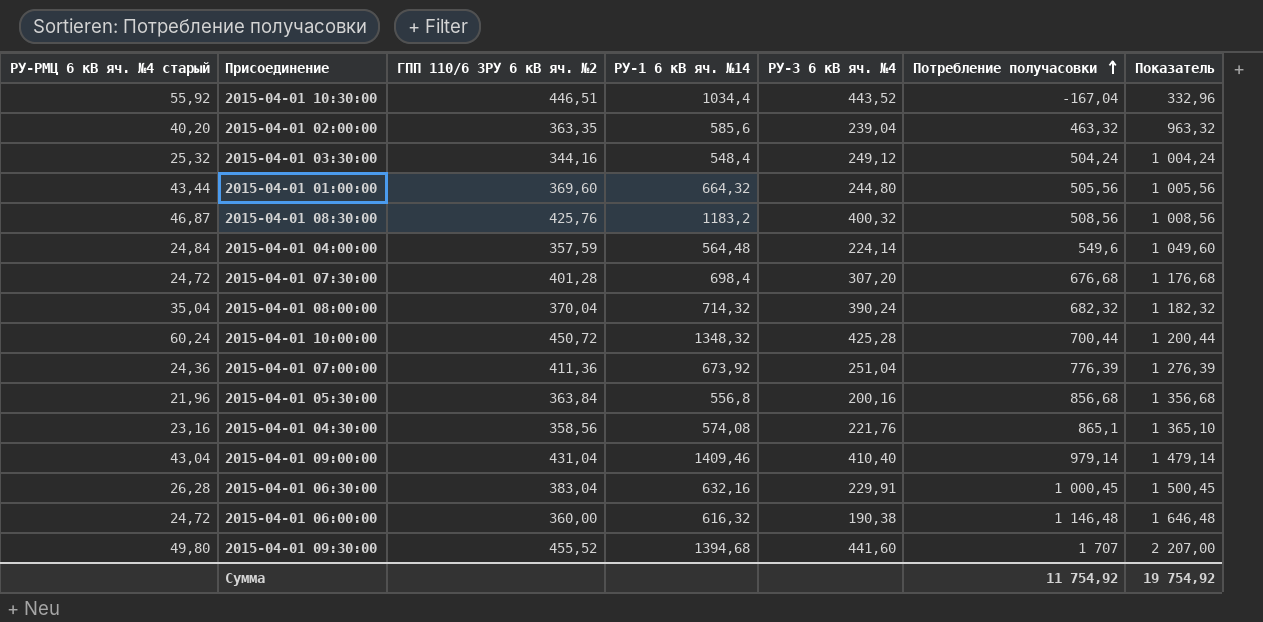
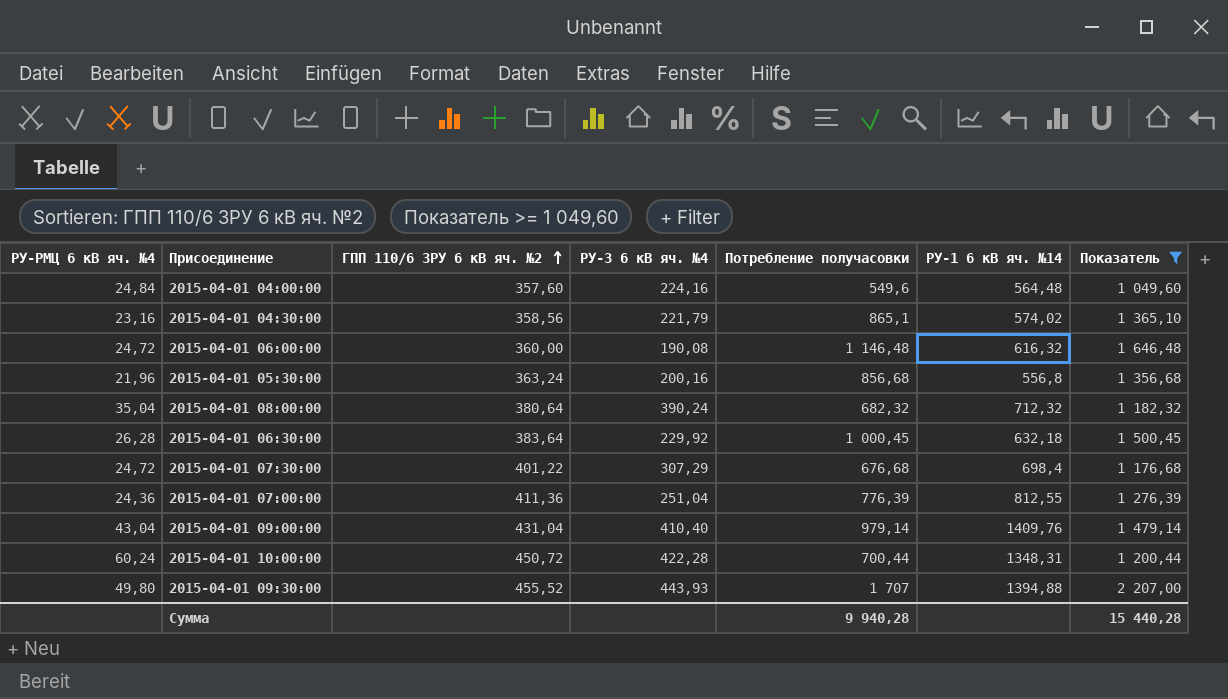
filter: none -> Показатель >= 1 049,60
row order: Потребление получасовки ascending -> ГПП 110/6 ЗРУ 6 кВ яч. №2 ascending
column name: РУ-РМЦ 6 кВ яч. №4 старый -> РУ-РМЦ 6 кВ яч. №4
column РУ-1 6 кВ яч. №14 | position: 4 -> 6
2015-04-01 04:00:00 | ГПП 110/6 ЗРУ 6 кВ яч. №2: 357,59 -> 357,60
2015-04-01 04:00:00 | РУ-3 6 кВ яч. №4: 224,14 -> 224,16
2015-04-01 04:30:00 | РУ-3 6 кВ яч. №4: 221,76 -> 221,79
2015-04-01 04:30:00 | РУ-1 6 кВ яч. №14: 574,08 -> 574,02
2015-04-01 06:00:00 | РУ-3 6 кВ яч. №4: 190,38 -> 190,08
2015-04-01 05:30:00 | ГПП 110/6 ЗРУ 6 кВ яч. №2: 363,84 -> 363,24
2015-04-01 08:00:00 | ГПП 110/6 ЗРУ 6 кВ яч. №2: 370,04 -> 380,64
2015-04-01 08:00:00 | РУ-1 6 кВ яч. №14: 714,32 -> 712,32
2015-04-01 06:30:00 | ГПП 110/6 ЗРУ 6 кВ яч. №2: 383,04 -> 383,64
2015-04-01 06:30:00 | РУ-3 6 кВ яч. №4: 229,91 -> 229,92
2015-04-01 06:30:00 | РУ-1 6 кВ яч. №14: 632,16 -> 632,18
2015-04-01 07:30:00 | ГПП 110/6 ЗРУ 6 кВ яч. №2: 401,28 -> 401,22
2015-04-01 07:30:00 | РУ-3 6 кВ яч. №4: 307,20 -> 307,29
2015-04-01 07:00:00 | РУ-1 6 кВ яч. №14: 673,92 -> 812,55
2015-04-01 09:00:00 | РУ-1 6 кВ яч. №14: 1409,46 -> 1409,76
2015-04-01 10:00:00 | РУ-3 6 кВ яч. №4: 425,28 -> 422,28
2015-04-01 10:00:00 | РУ-1 6 кВ яч. №14: 1348,32 -> 1348,31
2015-04-01 09:30:00 | РУ-3 6 кВ яч. №4: 441,60 -> 443,93
2015-04-01 09:30:00 | РУ-1 6 кВ яч. №14: 1394,68 -> 1394,88
Сумма | Потребление получасовки: 11 754,92 -> 9 940,28
Сумма | Показатель: 19 754,92 -> 15 440,28

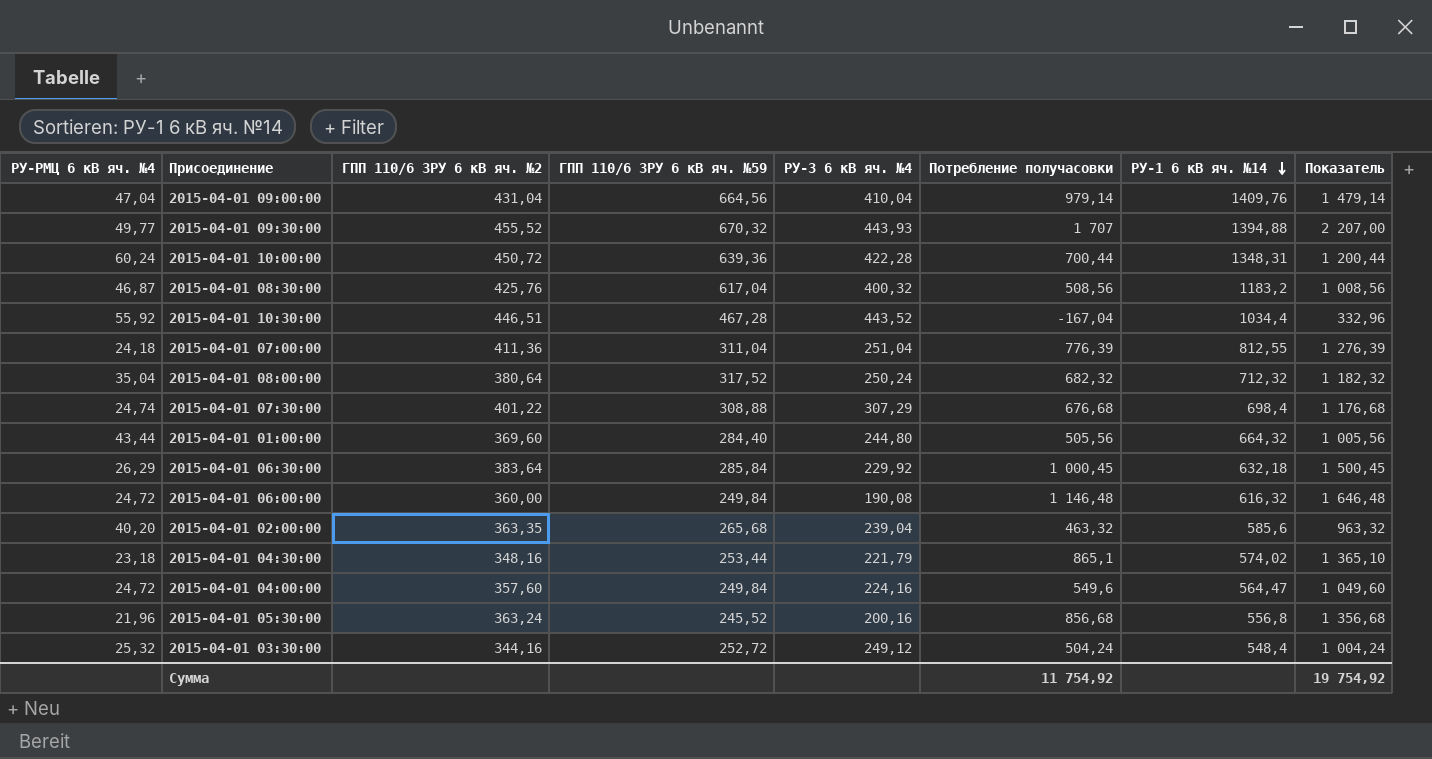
filter: Показатель >= 1 049,60 -> none
row order: ГПП 110/6 ЗРУ 6 кВ яч. №2 ascending -> РУ-1 6 кВ яч. №14 descending
column ГПП 110/6 ЗРУ 6 кВ яч. №59 | position: none -> 4
2015-04-01 09:00:00 | РУ-РМЦ 6 кВ яч. №4: 43,04 -> 47,04
2015-04-01 09:00:00 | РУ-3 6 кВ яч. №4: 410,40 -> 410,04
2015-04-01 09:30:00 | РУ-РМЦ 6 кВ яч. №4: 49,80 -> 49,77
2015-04-01 07:00:00 | РУ-РМЦ 6 кВ яч. №4: 24,36 -> 24,18
2015-04-01 08:00:00 | РУ-3 6 кВ яч. №4: 390,24 -> 250,24
2015-04-01 07:30:00 | РУ-РМЦ 6 кВ яч. №4: 24,72 -> 24,74
2015-04-01 06:30:00 | РУ-РМЦ 6 кВ яч. №4: 26,28 -> 26,29
2015-04-01 04:30:00 | РУ-РМЦ 6 кВ яч. №4: 23,16 -> 23,18
2015-04-01 04:30:00 | ГПП 110/6 ЗРУ 6 кВ яч. №2: 358,56 -> 348,16
2015-04-01 04:00:00 | РУ-РМЦ 6 кВ яч. №4: 24,84 -> 24,72
2015-04-01 04:00:00 | РУ-1 6 кВ яч. №14: 564,48 -> 564,47
Сумма | Потребление получасовки: 9 940,28 -> 11 754,92
Сумма | Показатель: 15 440,28 -> 19 754,92

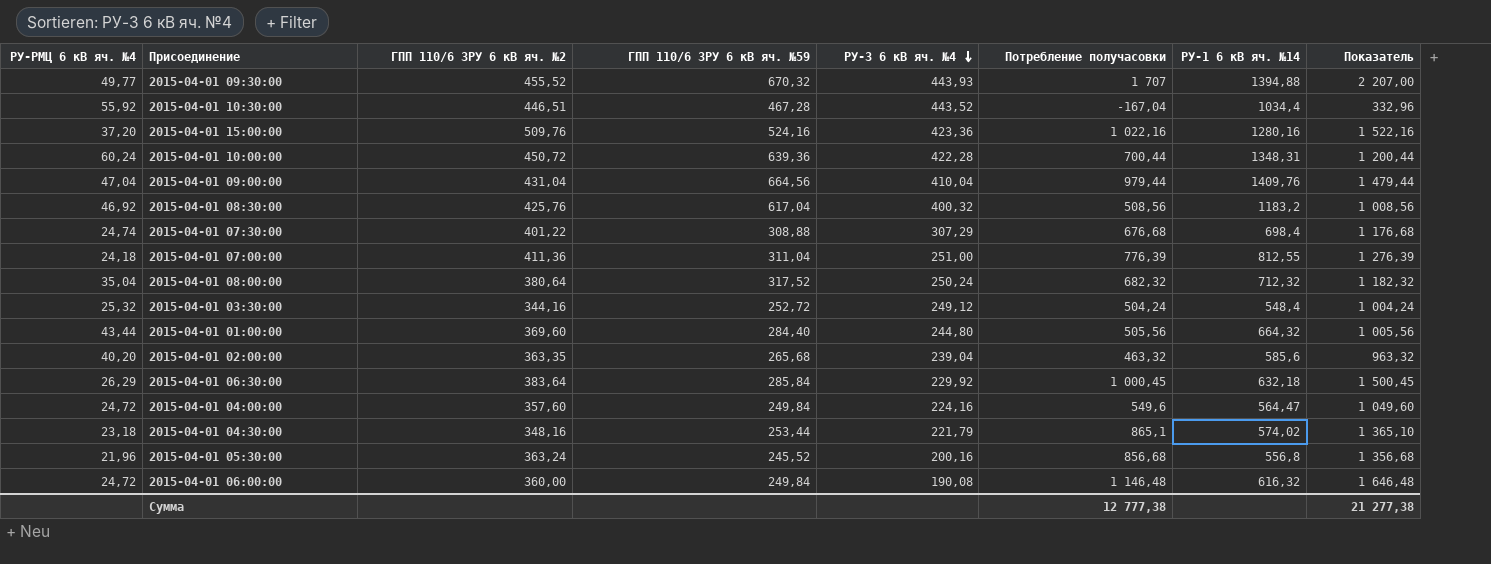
row order: РУ-1 6 кВ яч. №14 descending -> РУ-3 6 кВ яч. №4 descending
row 2015-04-01 15:00:00: none -> 37,20 | 509,76 | 524,16 | 423,36 | 1 022,16 | 1280,16 | 1 522,16
2015-04-01 09:00:00 | Потребление получасовки: 979,14 -> 979,44
2015-04-01 09:00:00 | Показатель: 1 479,14 -> 1 479,44
2015-04-01 08:30:00 | РУ-РМЦ 6 кВ яч. №4: 46,87 -> 46,92
2015-04-01 07:00:00 | РУ-3 6 кВ яч. №4: 251,04 -> 251,00
Сумма | Потребление получасовки: 11 754,92 -> 12 777,38
Сумма | Показатель: 19 754,92 -> 21 277,38

